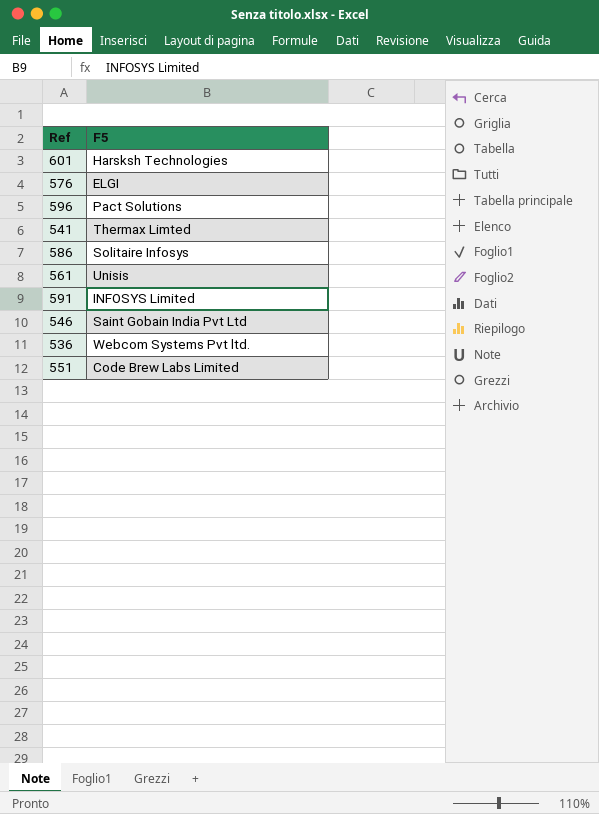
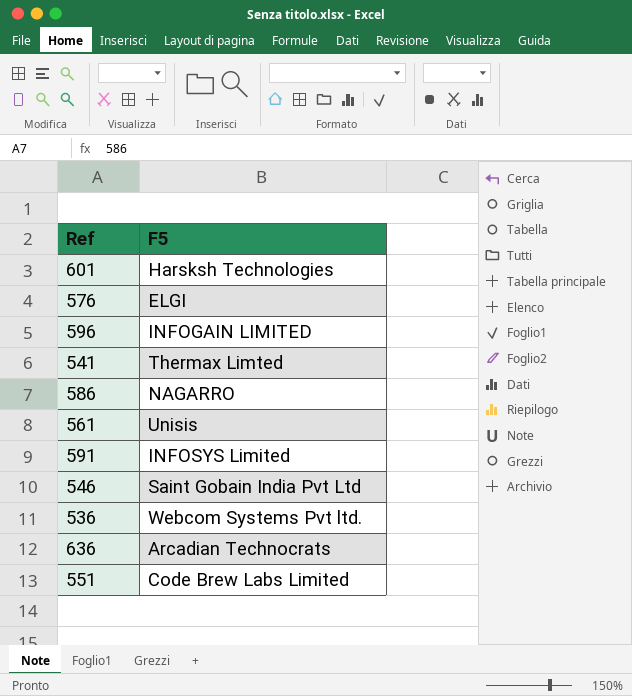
596 | F5: Pact Solutions -> INFOGAIN LIMITED
586 | F5: Solitaire Infosys -> NAGARRO
row 636: none -> Arcadian Technocrats

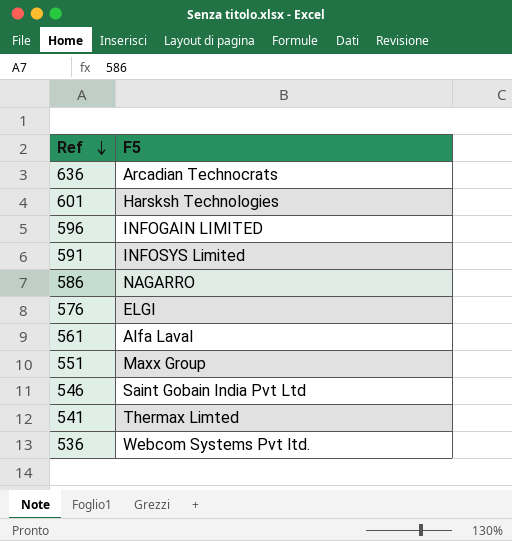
row order: none -> Ref descending
561 | F5: Unisis -> Alfa Laval
551 | F5: Code Brew Labs Limited -> Maxx Group

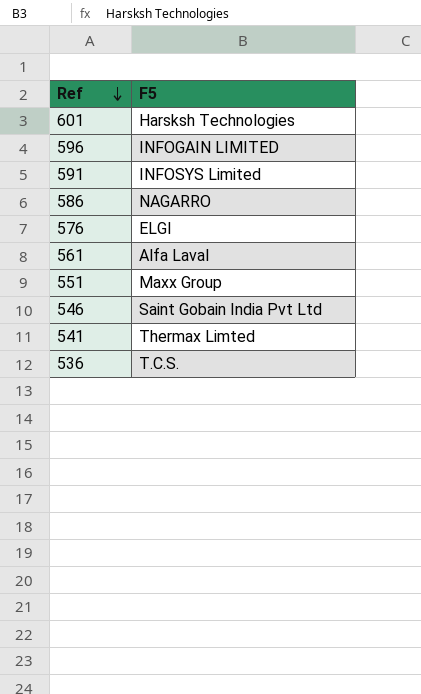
row 636: Arcadian Technocrats -> none
536 | F5: Webcom Systems Pvt ltd. -> T.C.S.

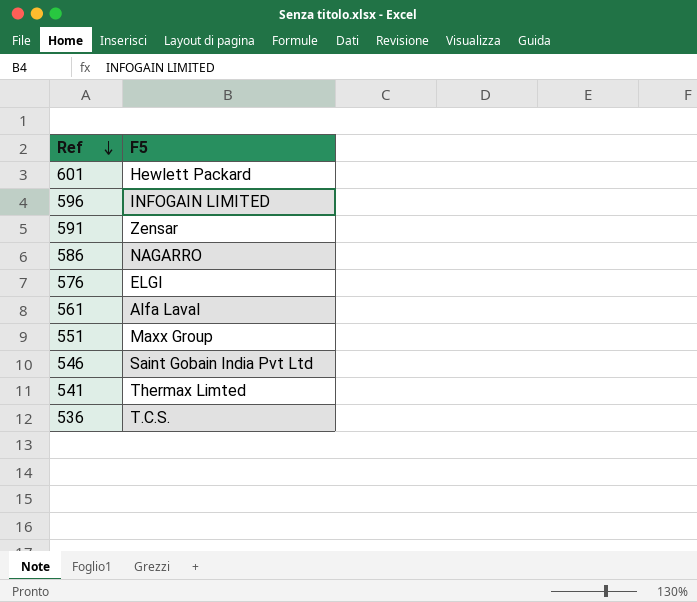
601 | F5: Harsksh Technologies -> Hewlett Packard
591 | F5: INFOSYS Limited -> Zensar

